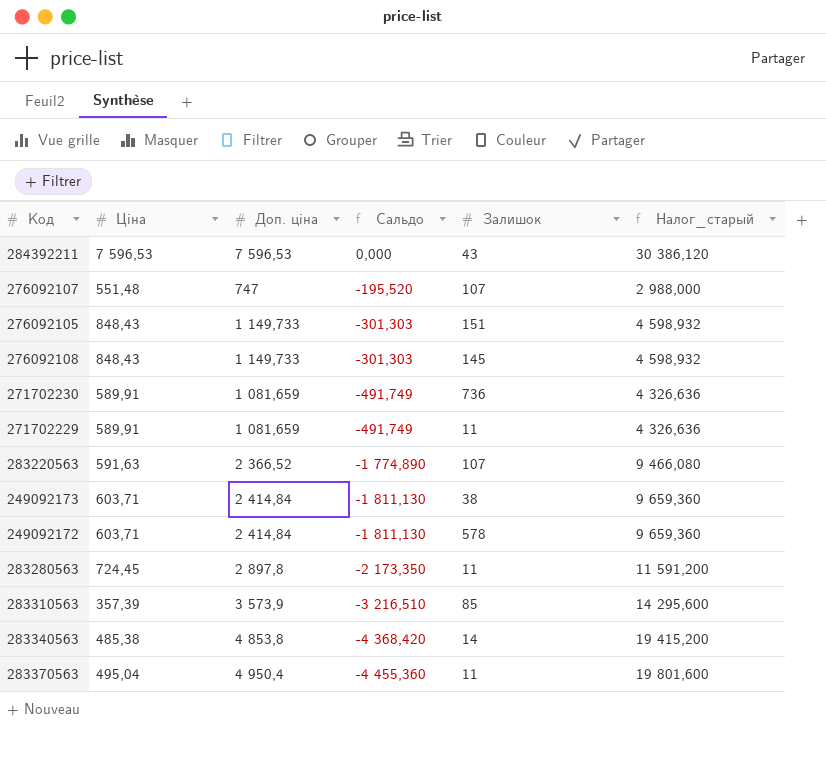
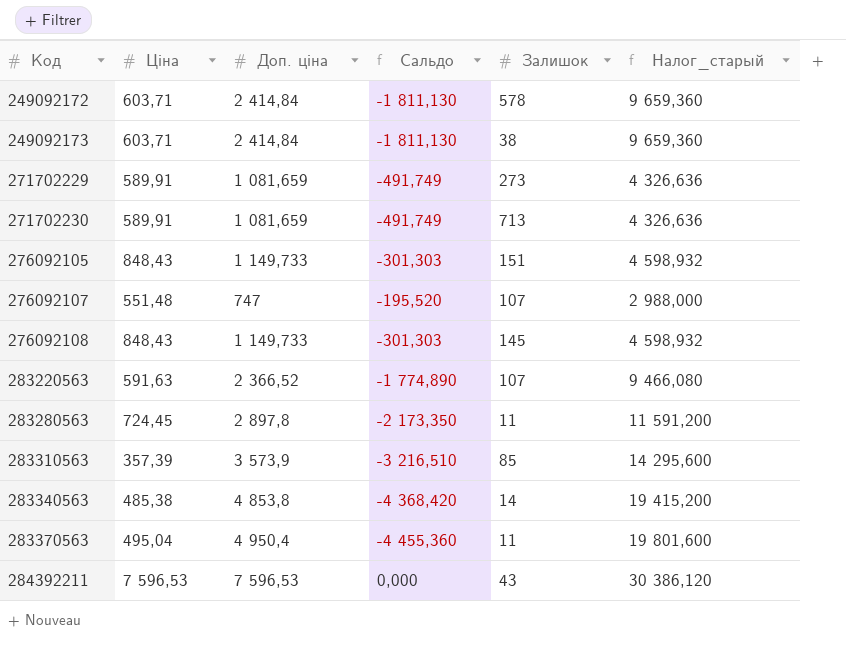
row order: Сальдо descending -> Код ascending
271702229 | Залишок: 11 -> 273
271702230 | Залишок: 736 -> 713

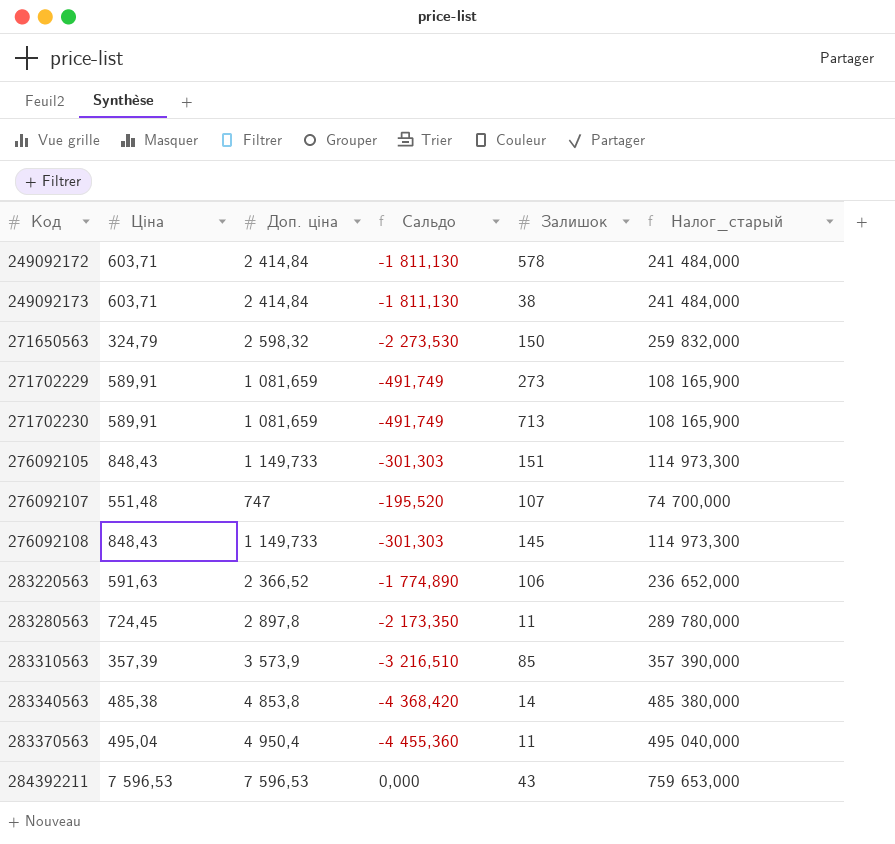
column Налог_старый | formula: [Доп. ціна] * 4 -> [Доп. ціна] * 100
row 271650563: none -> 324,79 | 2 598,32 | -2 273,530 | 150 | 259 832,000
283220563 | Залишок: 107 -> 106

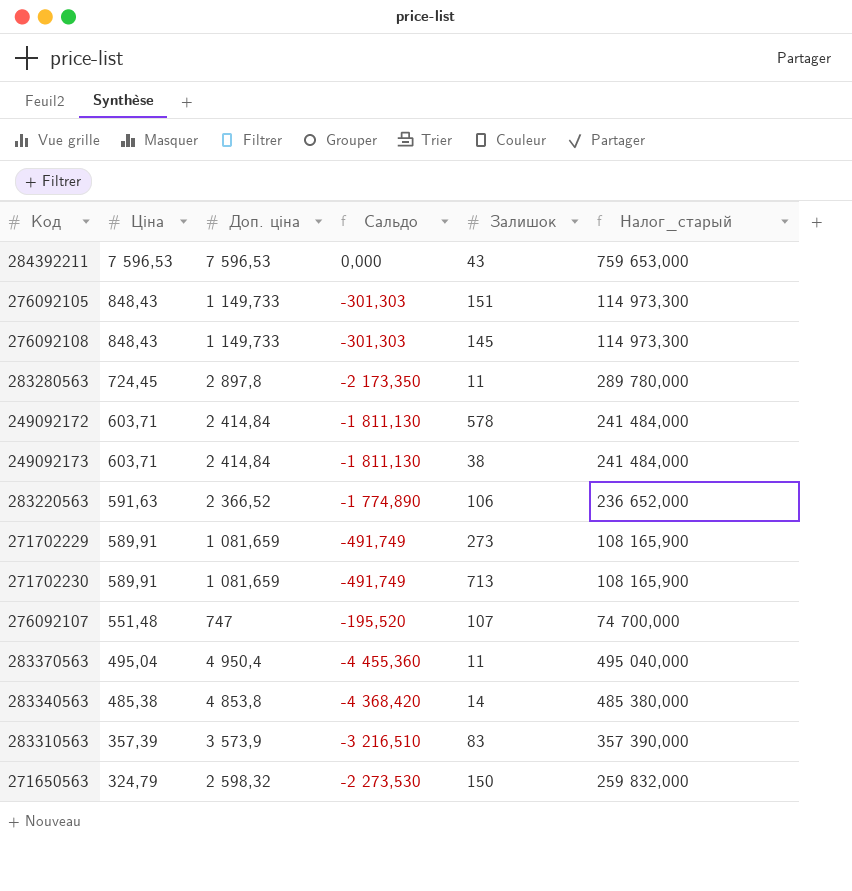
row order: Код ascending -> Ціна descending
283310563 | Залишок: 85 -> 83

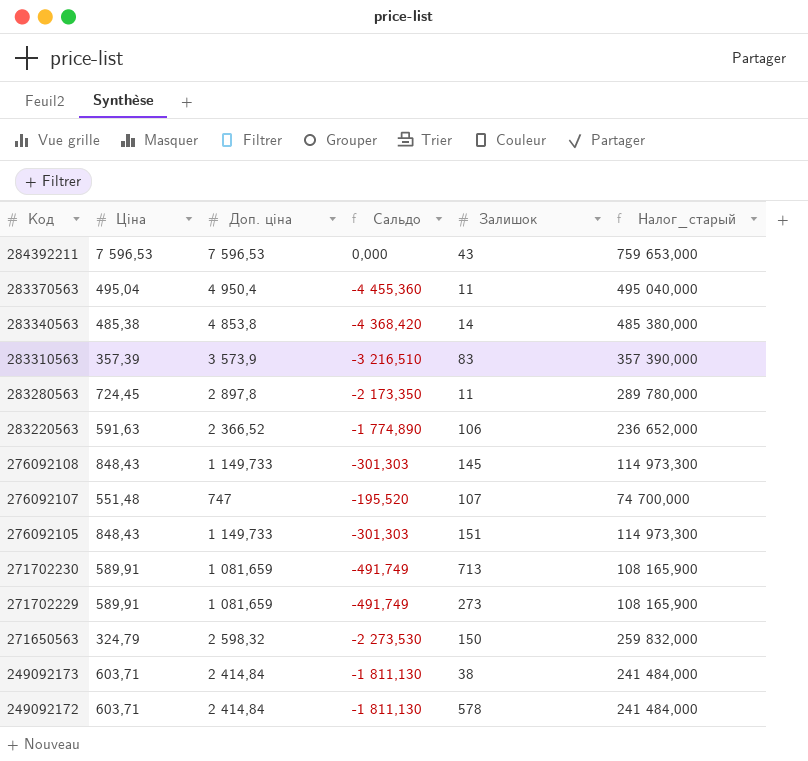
row order: Ціна descending -> Код descending

